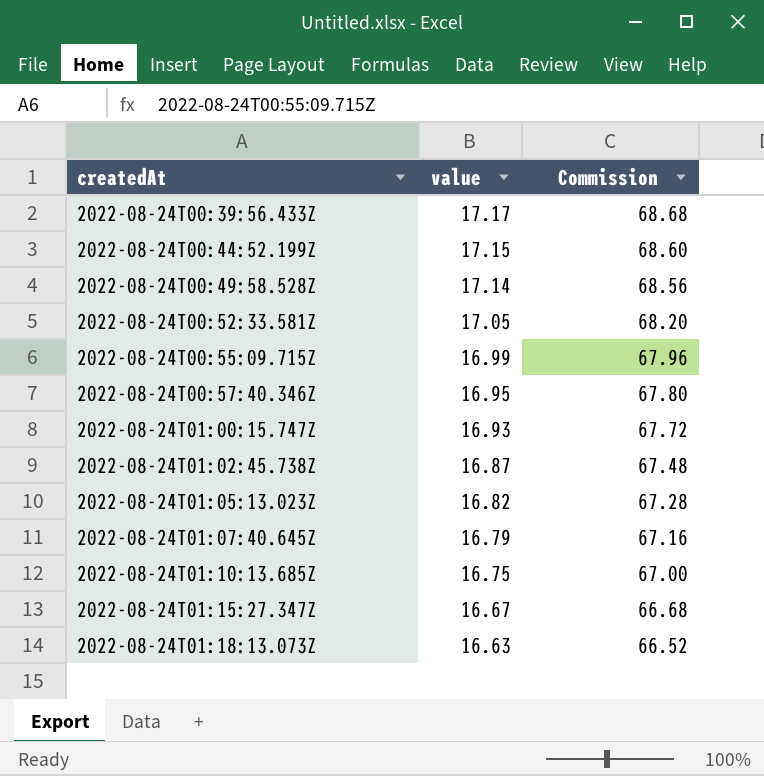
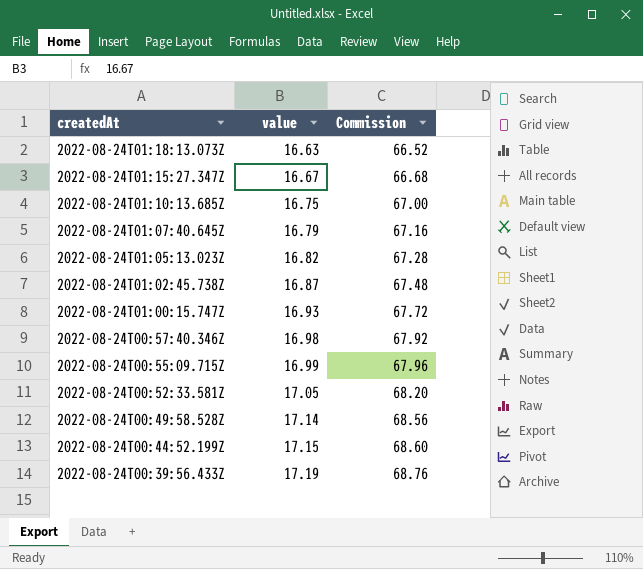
row order: createdAt ascending -> createdAt descending
2022-08-24T00:57:40.346Z | value: 16.95 -> 16.98
2022-08-24T00:57:40.346Z | Commission: 67.80 -> 67.92
2022-08-24T00:39:56.433Z | value: 17.17 -> 17.19
2022-08-24T00:39:56.433Z | Commission: 68.68 -> 68.76

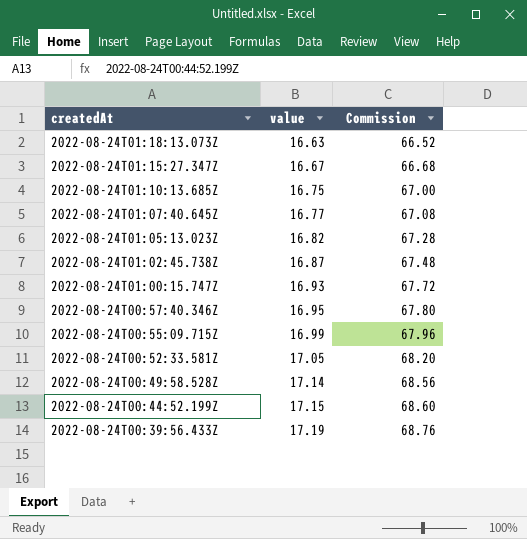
2022-08-24T01:07:40.645Z | value: 16.79 -> 16.77
2022-08-24T01:07:40.645Z | Commission: 67.16 -> 67.08
2022-08-24T00:57:40.346Z | value: 16.98 -> 16.95
2022-08-24T00:57:40.346Z | Commission: 67.92 -> 67.80

